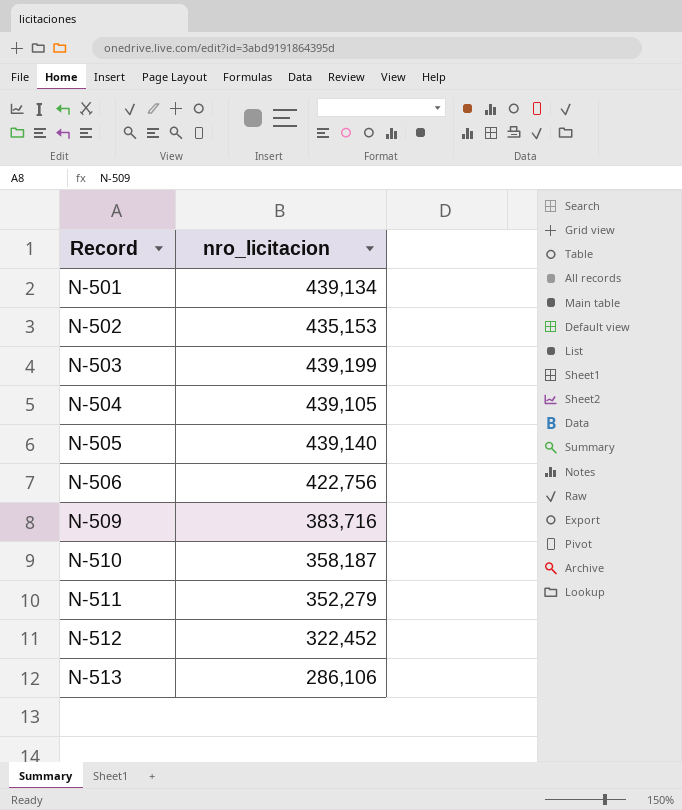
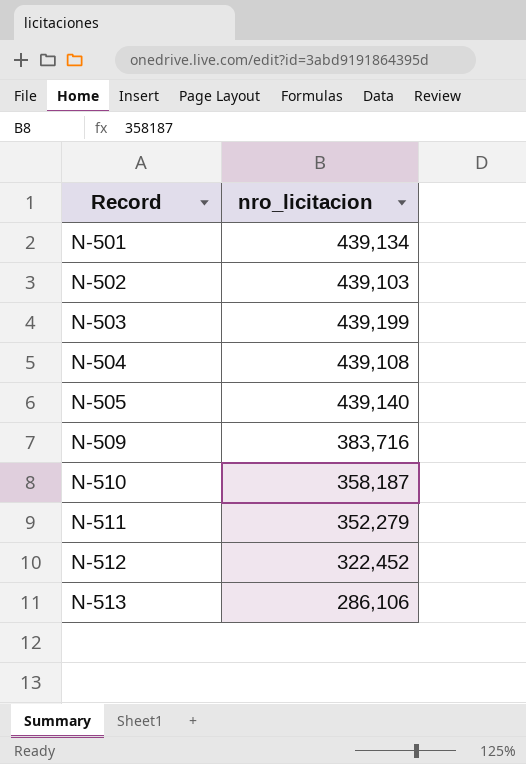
row N-506: 422,756 -> none
N-502 | nro_licitacion: 435,153 -> 439,103
N-504 | nro_licitacion: 439,105 -> 439,108

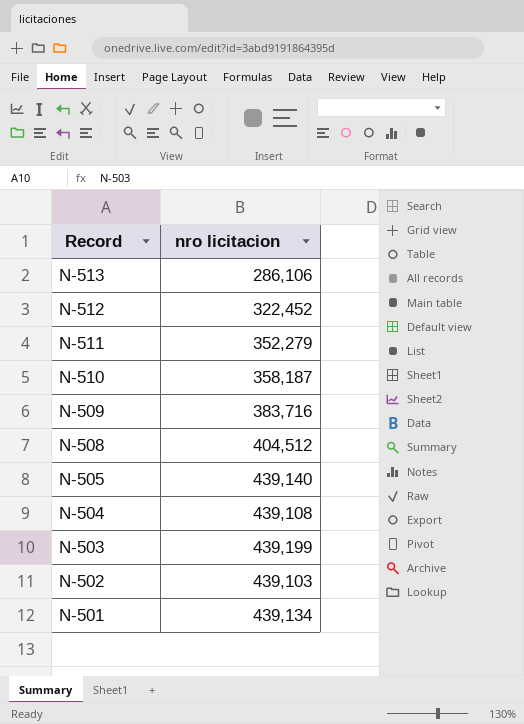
row order: Record ascending -> Record descending
column name: nro_licitacion -> nro licitacion
row N-508: none -> 404,512

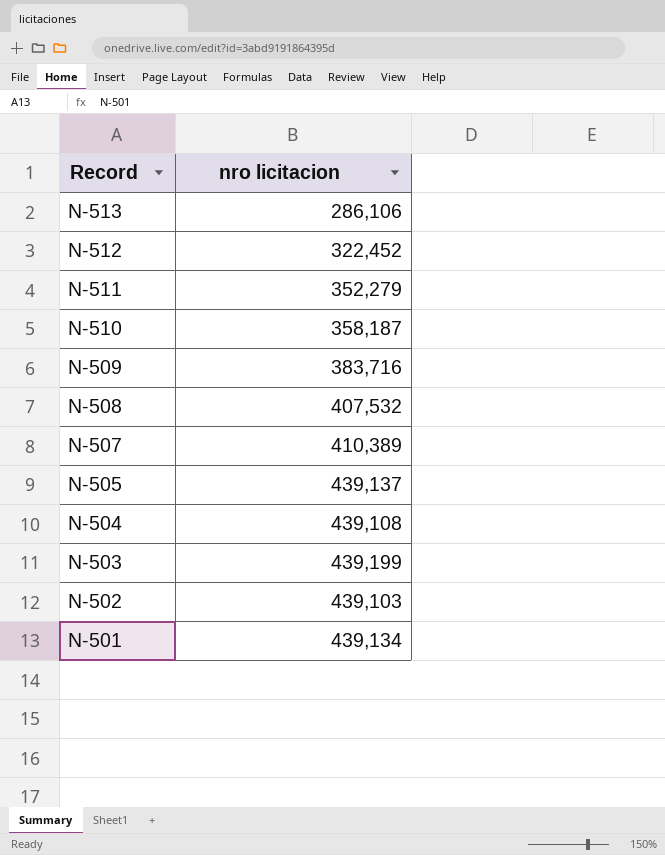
N-508 | nro licitacion: 404,512 -> 407,532
row N-507: none -> 410,389
N-505 | nro licitacion: 439,140 -> 439,137

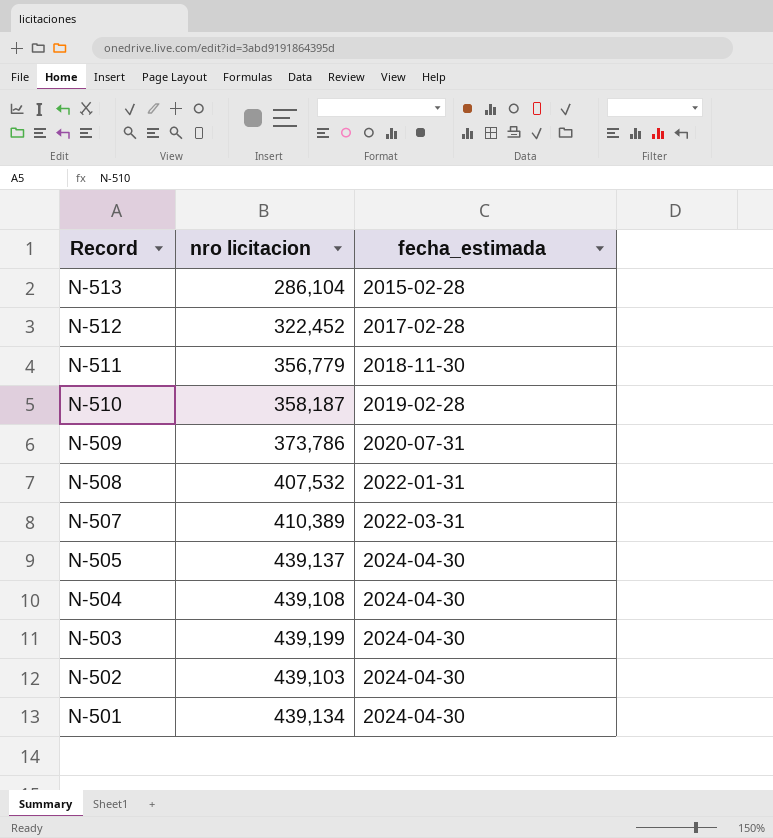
column fecha_estimada | position: none -> 3
N-513 | nro licitacion: 286,106 -> 286,104
N-511 | nro licitacion: 352,279 -> 356,779
N-509 | nro licitacion: 383,716 -> 373,786

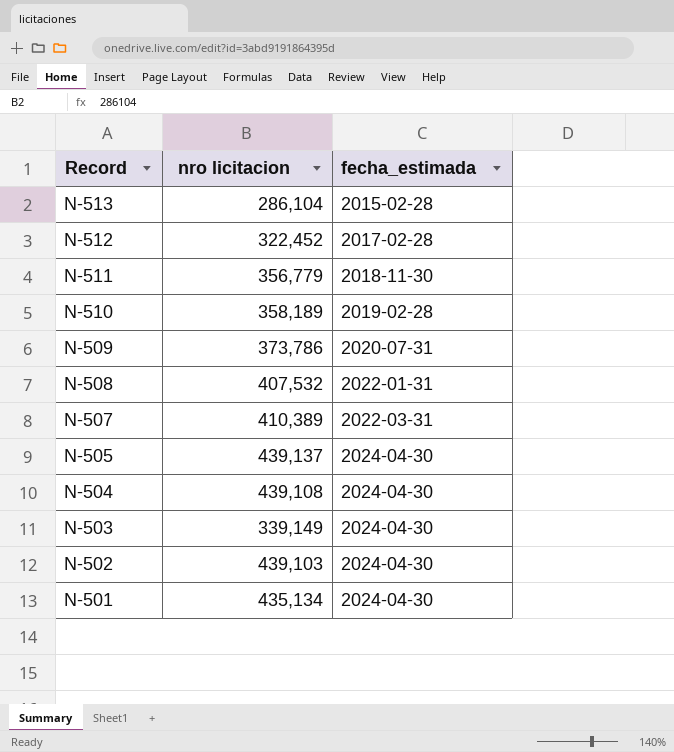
N-510 | nro licitacion: 358,187 -> 358,189
N-503 | nro licitacion: 439,199 -> 339,149
N-501 | nro licitacion: 439,134 -> 435,134

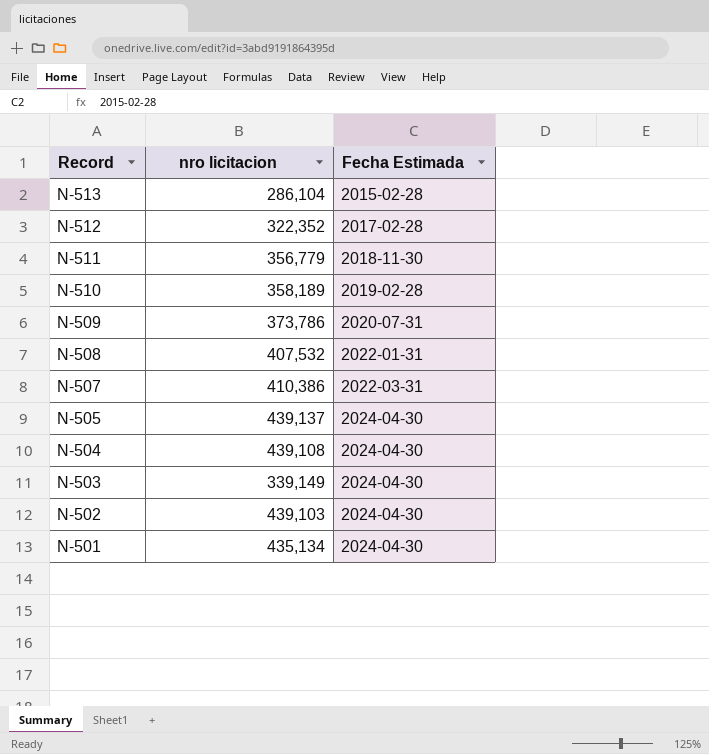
column name: fecha_estimada -> Fecha Estimada
N-512 | nro licitacion: 322,452 -> 322,352
N-507 | nro licitacion: 410,389 -> 410,386

